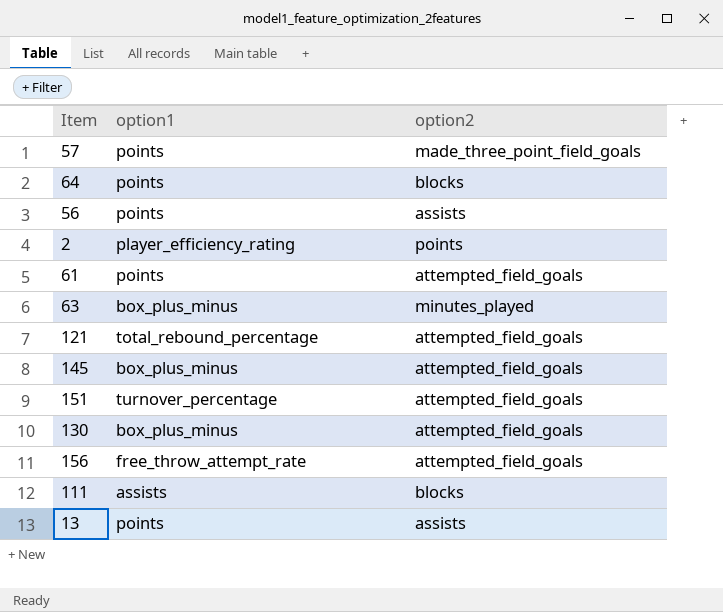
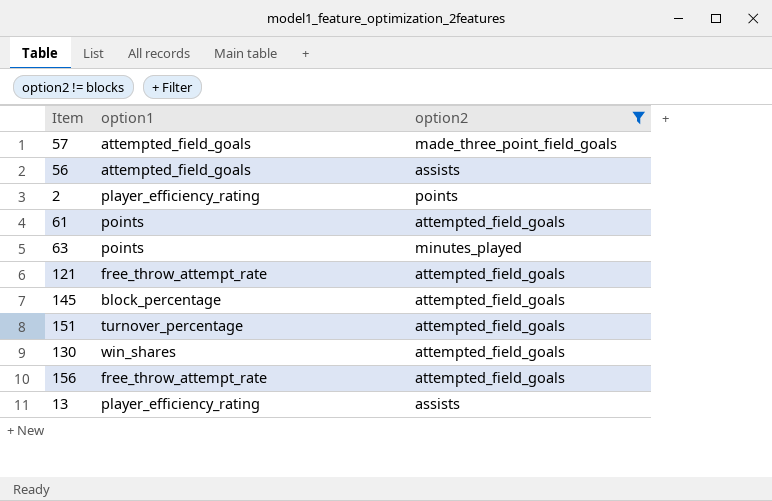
filter: none -> option2 != blocks
57 | option1: points -> attempted_field_goals
56 | option1: points -> attempted_field_goals
63 | option1: box_plus_minus -> points
121 | option1: total_rebound_percentage -> free_throw_attempt_rate
145 | option1: box_plus_minus -> block_percentage
130 | option1: box_plus_minus -> win_shares
13 | option1: points -> player_efficiency_rating

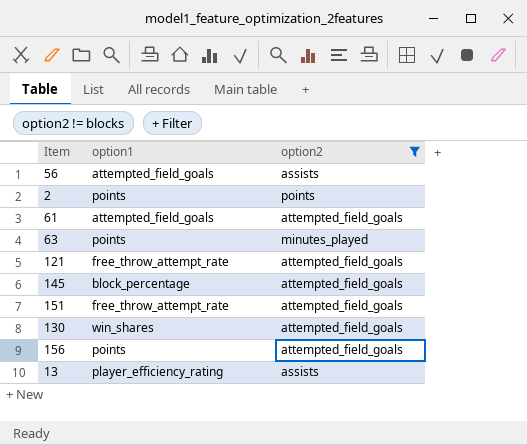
row 57: attempted_field_goals | made_three_point_field_goals -> none
2 | option1: player_efficiency_rating -> points
61 | option1: points -> attempted_field_goals
151 | option1: turnover_percentage -> free_throw_attempt_rate
156 | option1: free_throw_attempt_rate -> points

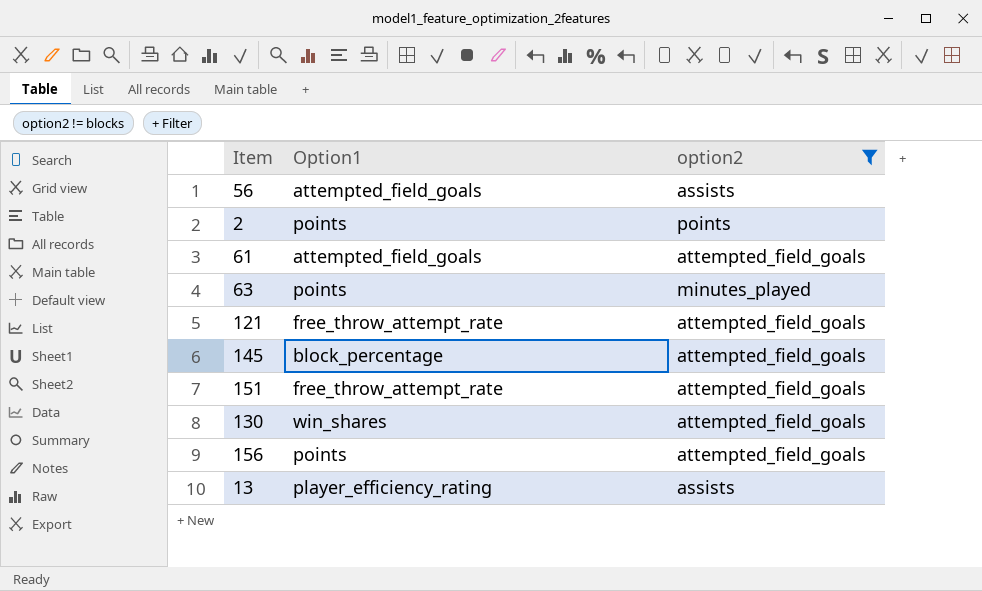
column name: option1 -> Option1

